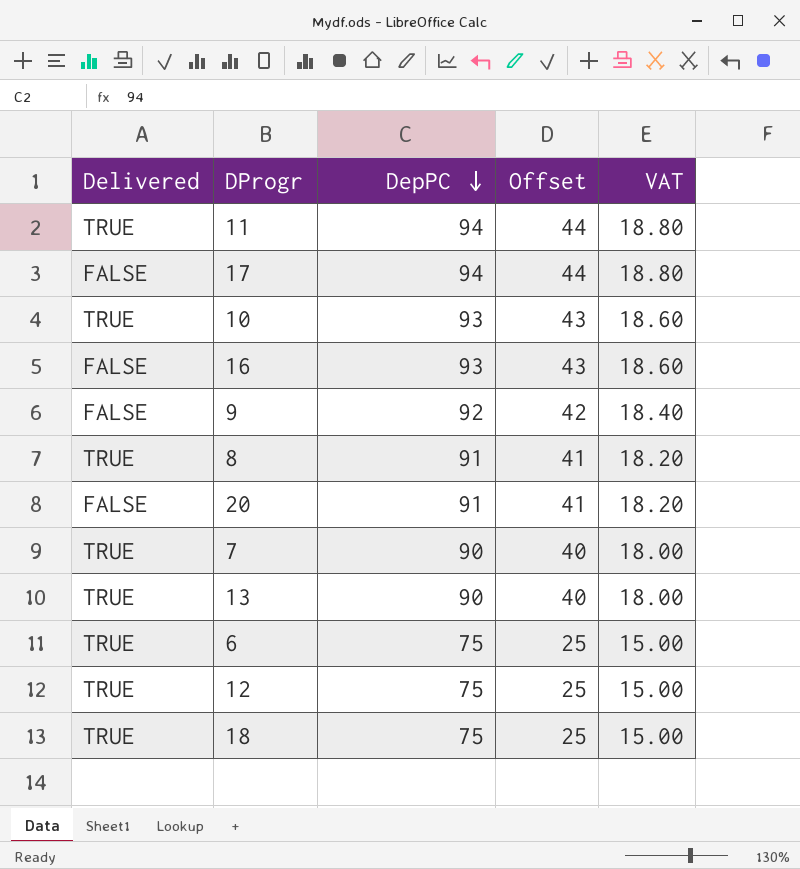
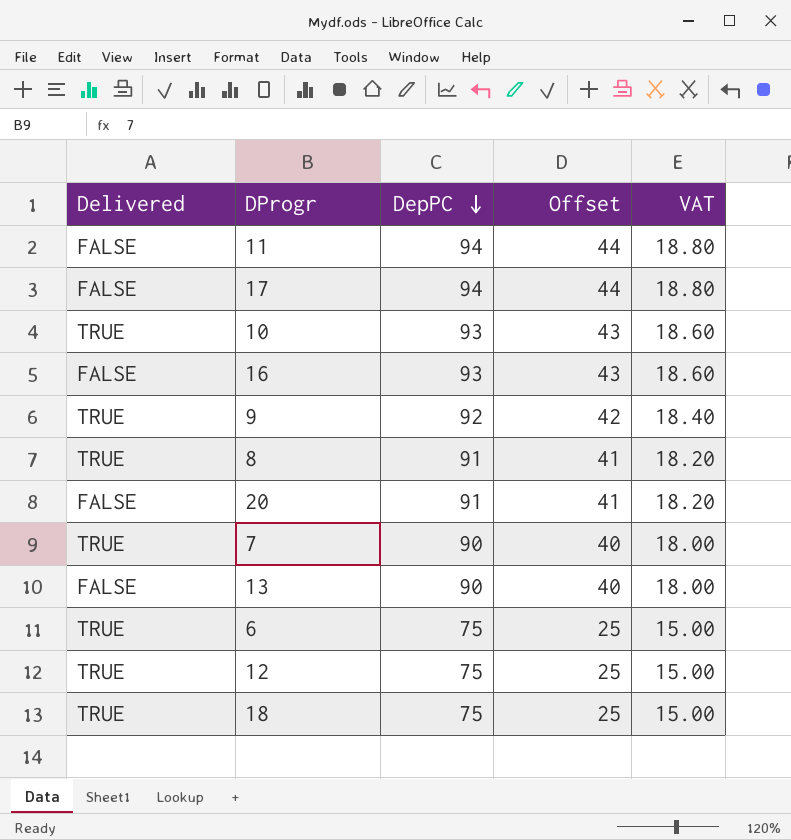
11 | Delivered: TRUE -> FALSE
9 | Delivered: FALSE -> TRUE
13 | Delivered: TRUE -> FALSE

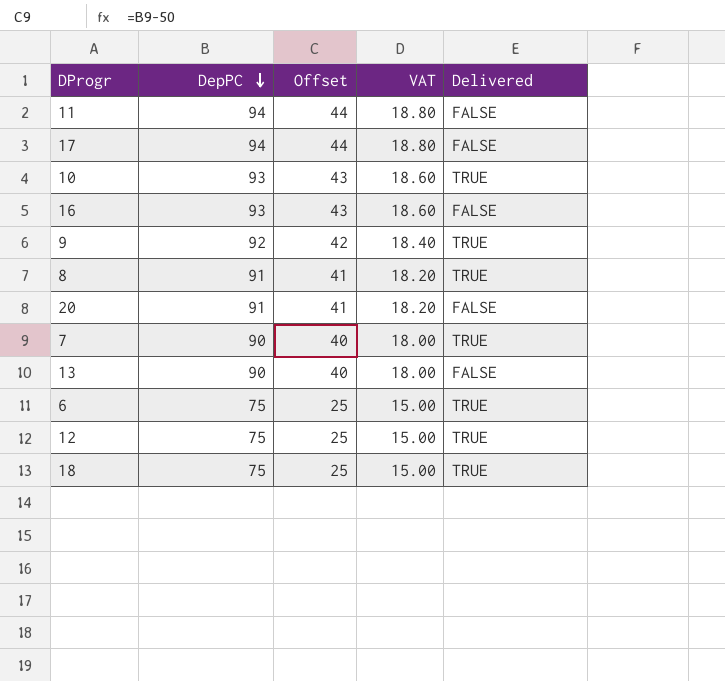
column Delivered | position: 1 -> 5

